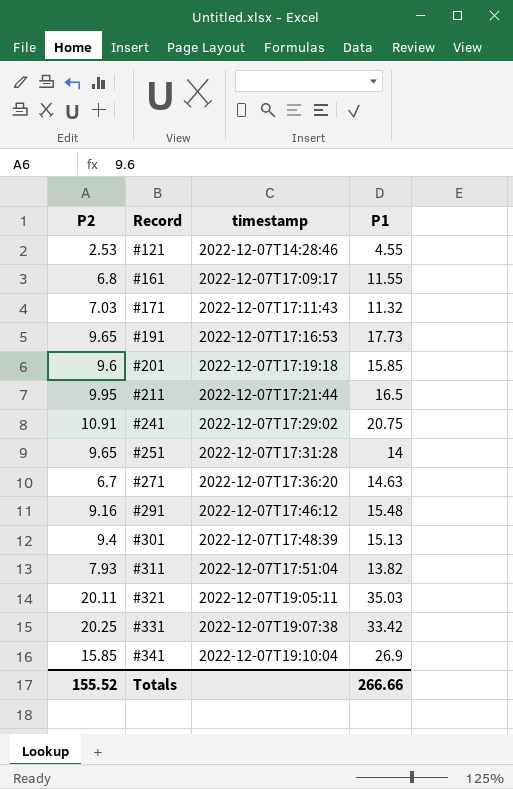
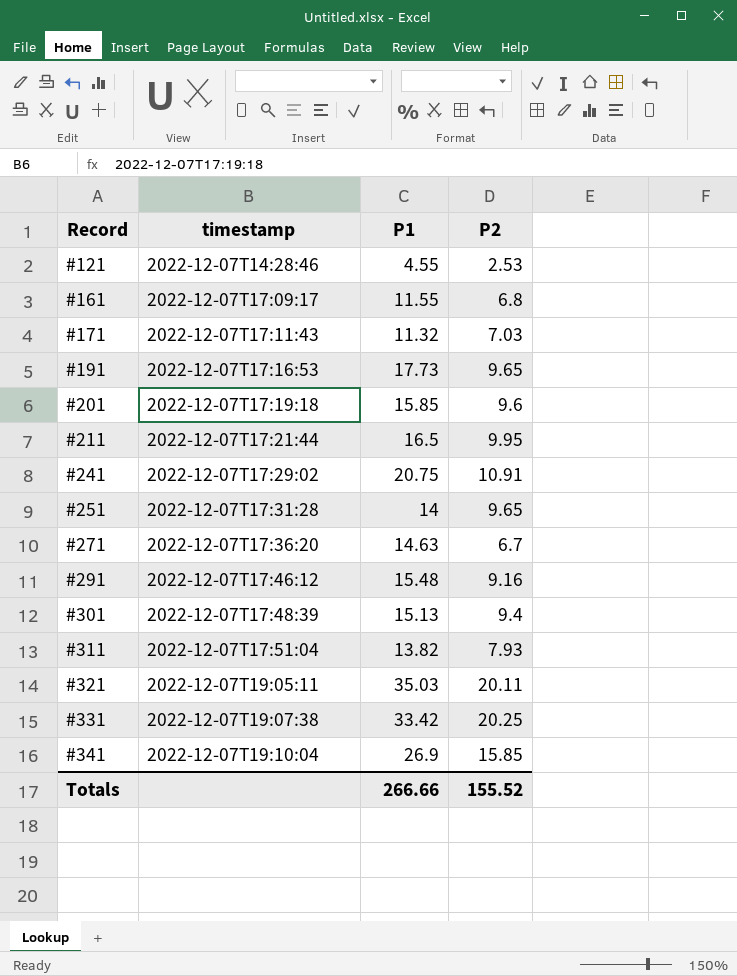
column P2 | position: 1 -> 4

